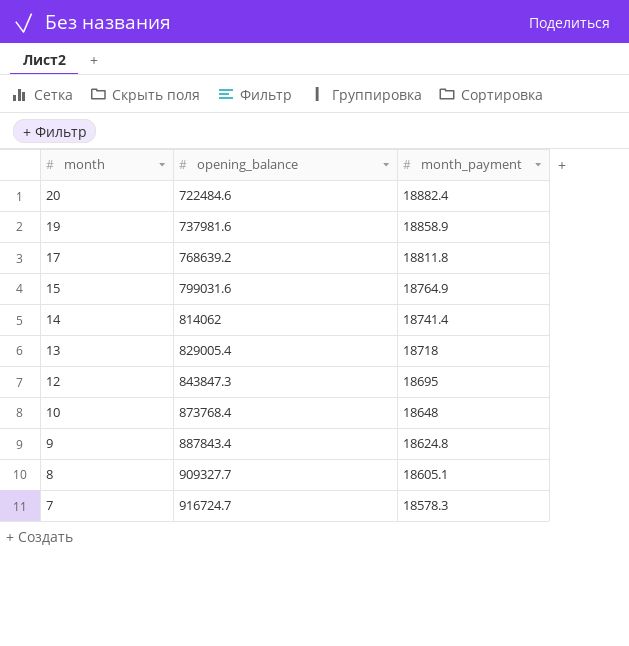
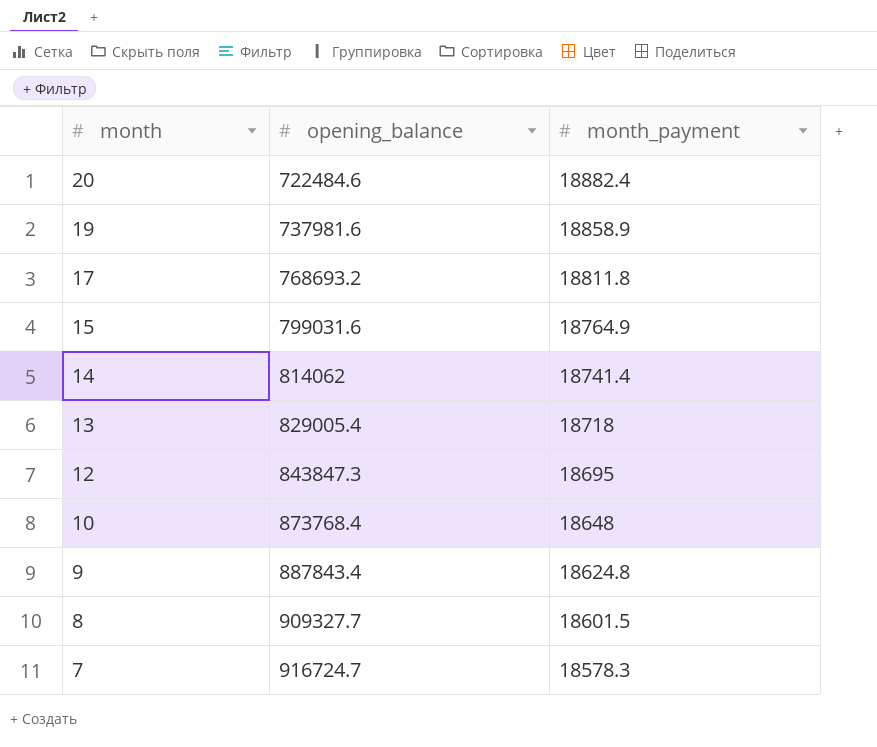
17 | opening_balance: 768639.2 -> 768693.2
8 | month_payment: 18605.1 -> 18601.5

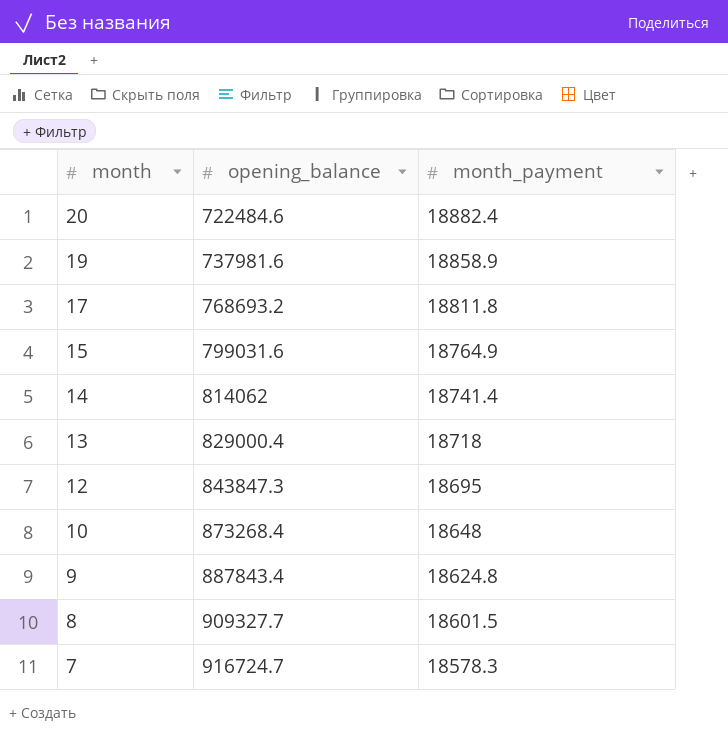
13 | opening_balance: 829005.4 -> 829000.4
10 | opening_balance: 873768.4 -> 873268.4

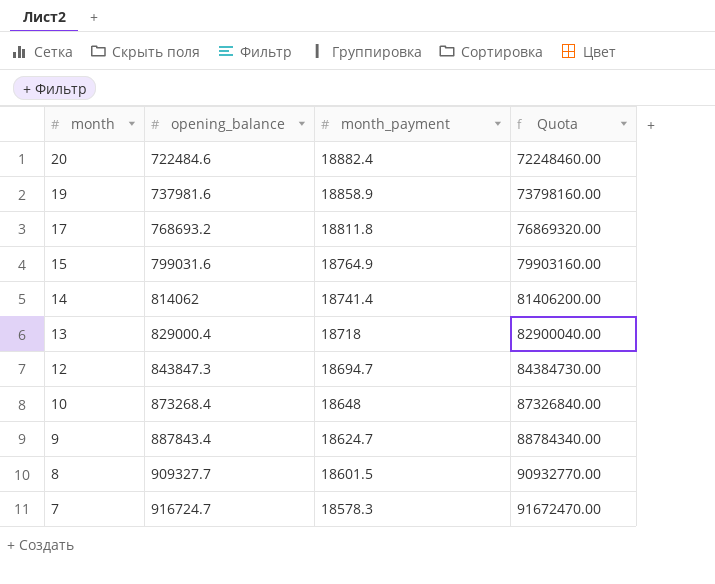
column Quota | formula: none -> [opening_balance] * 100
12 | month_payment: 18695 -> 18694.7
9 | month_payment: 18624.8 -> 18624.7

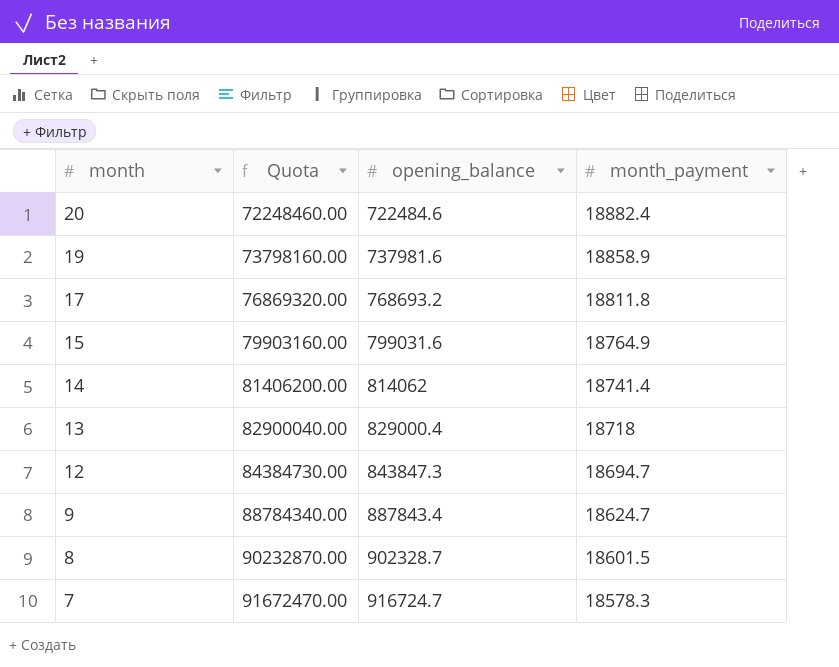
column Quota | position: 4 -> 2
row 10: 873268.4 | 18648 | 87326840.00 -> none
8 | Quota: 90932770.00 -> 90232870.00
8 | opening_balance: 909327.7 -> 902328.7

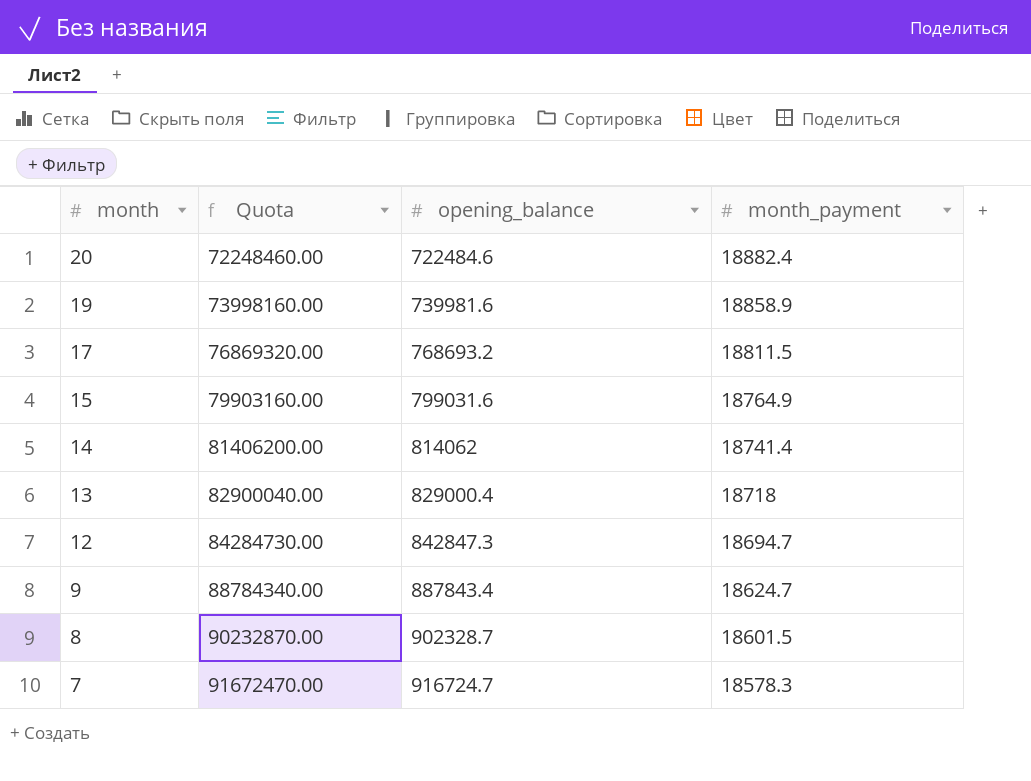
19 | Quota: 73798160.00 -> 73998160.00
19 | opening_balance: 737981.6 -> 739981.6
17 | month_payment: 18811.8 -> 18811.5
12 | Quota: 84384730.00 -> 84284730.00
12 | opening_balance: 843847.3 -> 842847.3

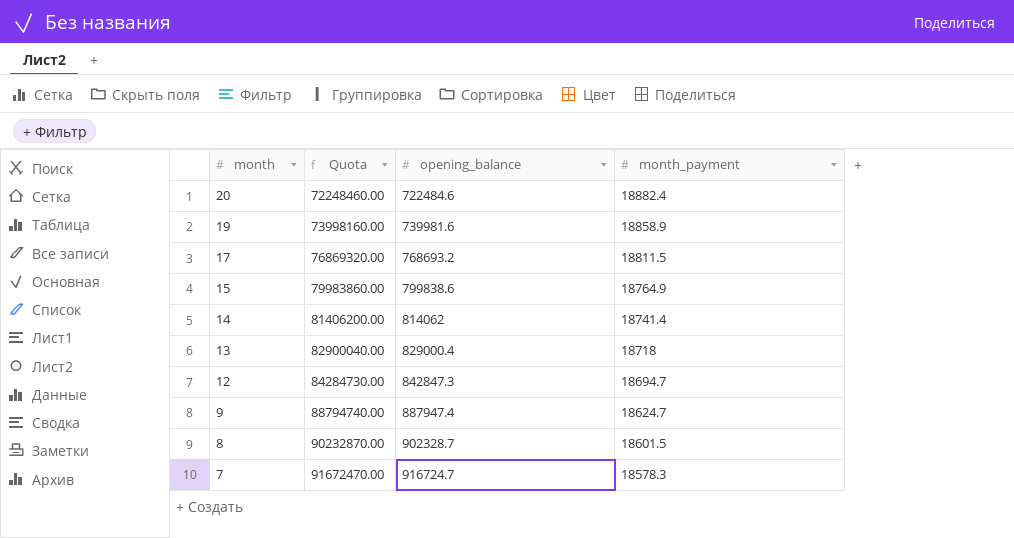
15 | Quota: 79903160.00 -> 79983860.00
15 | opening_balance: 799031.6 -> 799838.6
9 | Quota: 88784340.00 -> 88794740.00
9 | opening_balance: 887843.4 -> 887947.4

